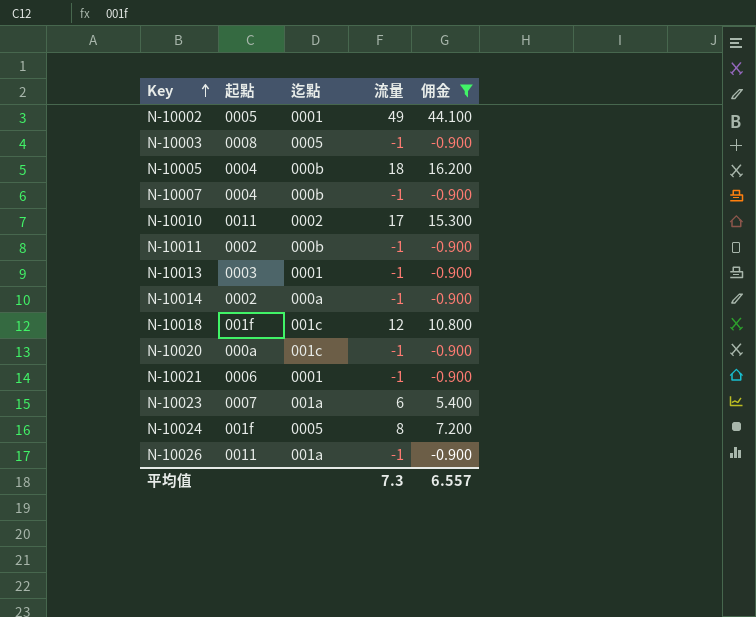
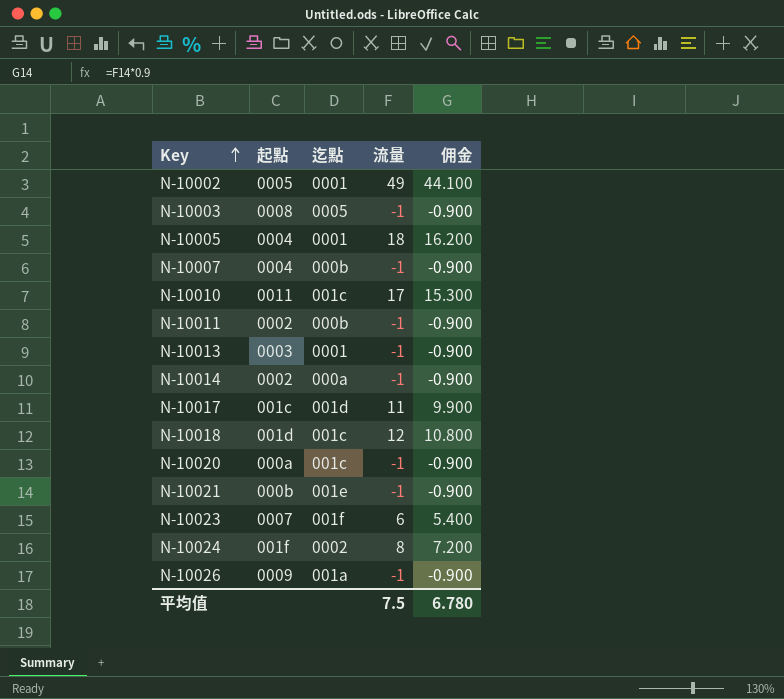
filter: 佣金 != 9.900 -> none
N-10005 | 迄點: 000b -> 0001
N-10010 | 迄點: 0002 -> 001c
N-10018 | 起點: 001f -> 001d
N-10021 | 起點: 0006 -> 000b
N-10021 | 迄點: 0001 -> 001e
N-10023 | 迄點: 001a -> 001f
N-10024 | 迄點: 0005 -> 0002
N-10026 | 起點: 0011 -> 0009
平均值 | 流量: 7.3 -> 7.5
平均值 | 佣金: 6.557 -> 6.780

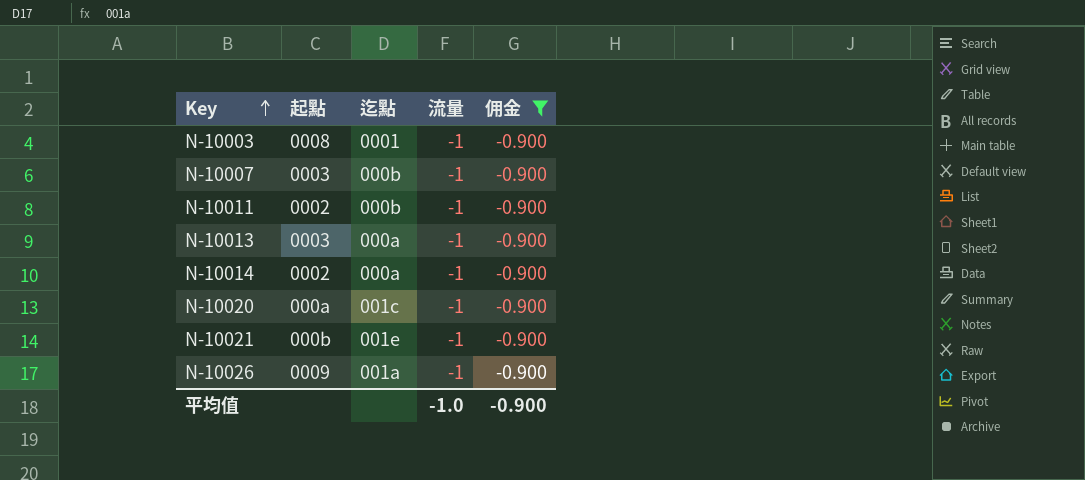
filter: none -> 佣金 = -0.900
N-10003 | 迄點: 0005 -> 0001
N-10007 | 起點: 0004 -> 0003
N-10013 | 迄點: 0001 -> 000a
平均值 | 流量: 7.5 -> -1.0
平均值 | 佣金: 6.780 -> -0.900

